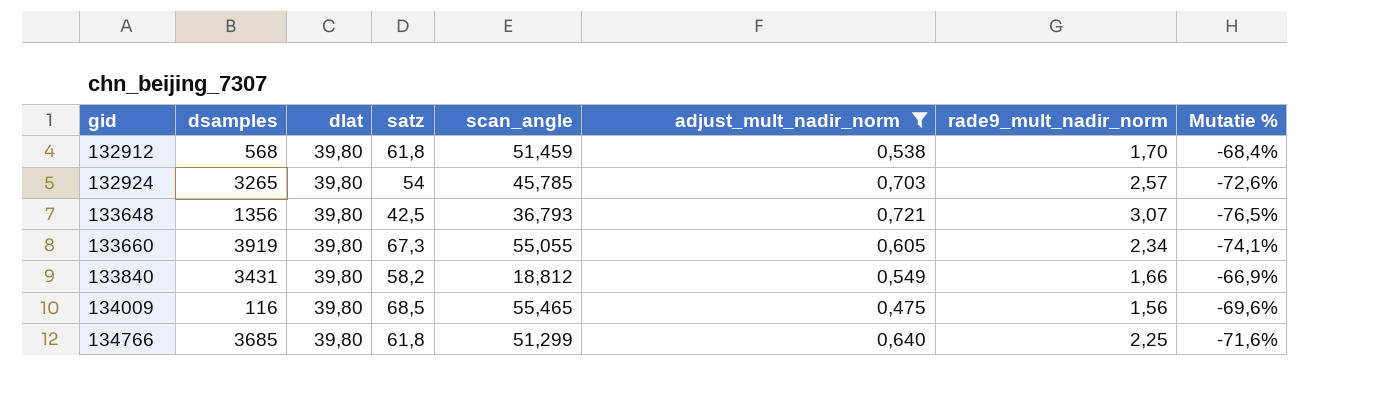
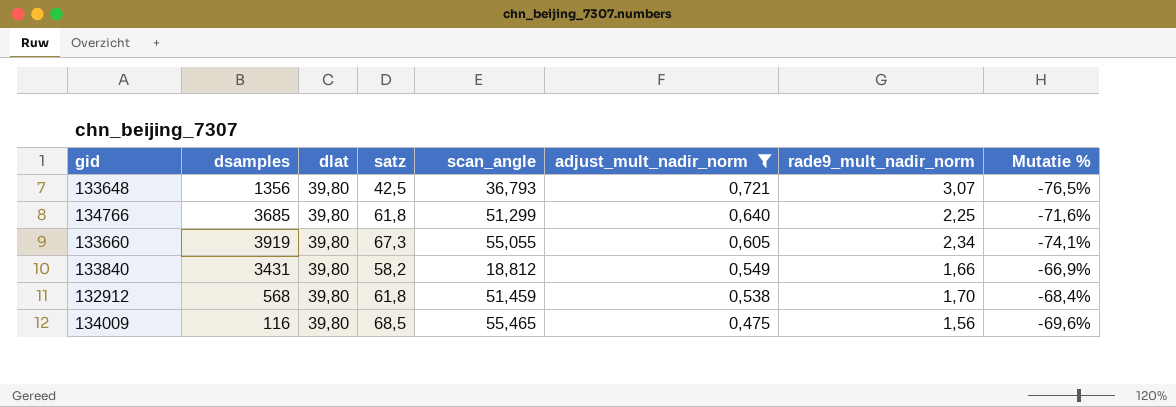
row order: gid ascending -> adjust_mult_nadir_norm descending
row 132924: 3265 | 39,80 | 54 | 45,785 | 0,703 | 2,57 | -72,6% -> none

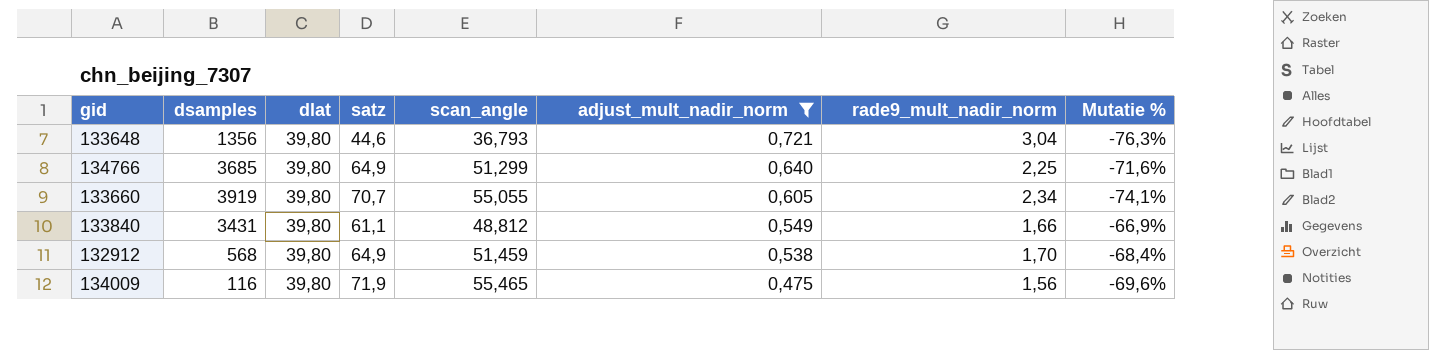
133648 | satz: 42,5 -> 44,6
133648 | rade9_mult_nadir_norm: 3,07 -> 3,04
133648 | Mutatie %: -76,5% -> -76,3%
134766 | satz: 61,8 -> 64,9
133660 | satz: 67,3 -> 70,7
133840 | satz: 58,2 -> 61,1
133840 | scan_angle: 18,812 -> 48,812
132912 | satz: 61,8 -> 64,9
134009 | satz: 68,5 -> 71,9

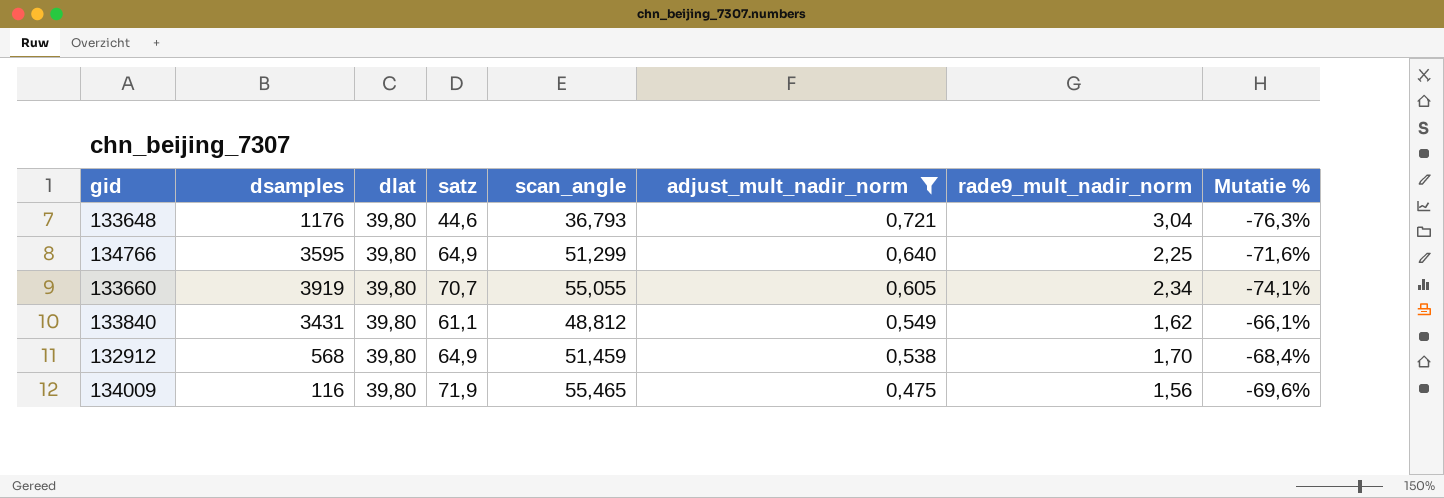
133648 | dsamples: 1356 -> 1176
134766 | dsamples: 3685 -> 3595
133840 | rade9_mult_nadir_norm: 1,66 -> 1,62
133840 | Mutatie %: -66,9% -> -66,1%

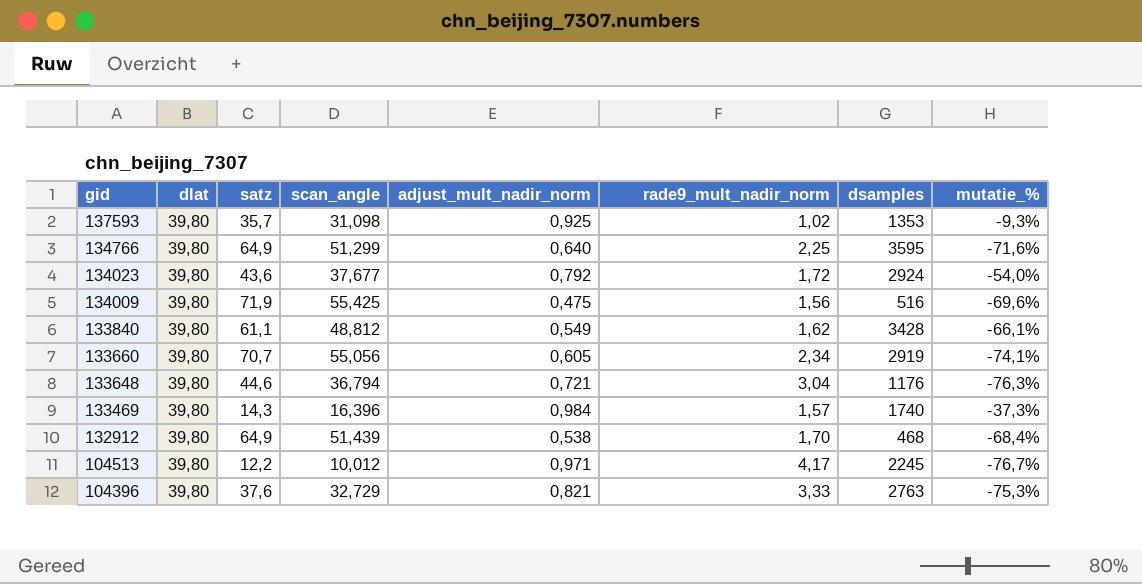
filter: adjust_mult_nadir_norm <= 0,721 -> none
row order: adjust_mult_nadir_norm descending -> gid descending
column dsamples | position: 2 -> 7
column name: Mutatie % -> mutatie_%
134009 | scan_angle: 55,465 -> 55,425
134009 | dsamples: 116 -> 516
133840 | dsamples: 3431 -> 3428
133660 | scan_angle: 55,055 -> 55,056
133660 | dsamples: 3919 -> 2919
133648 | scan_angle: 36,793 -> 36,794
132912 | scan_angle: 51,459 -> 51,439
132912 | dsamples: 568 -> 468

